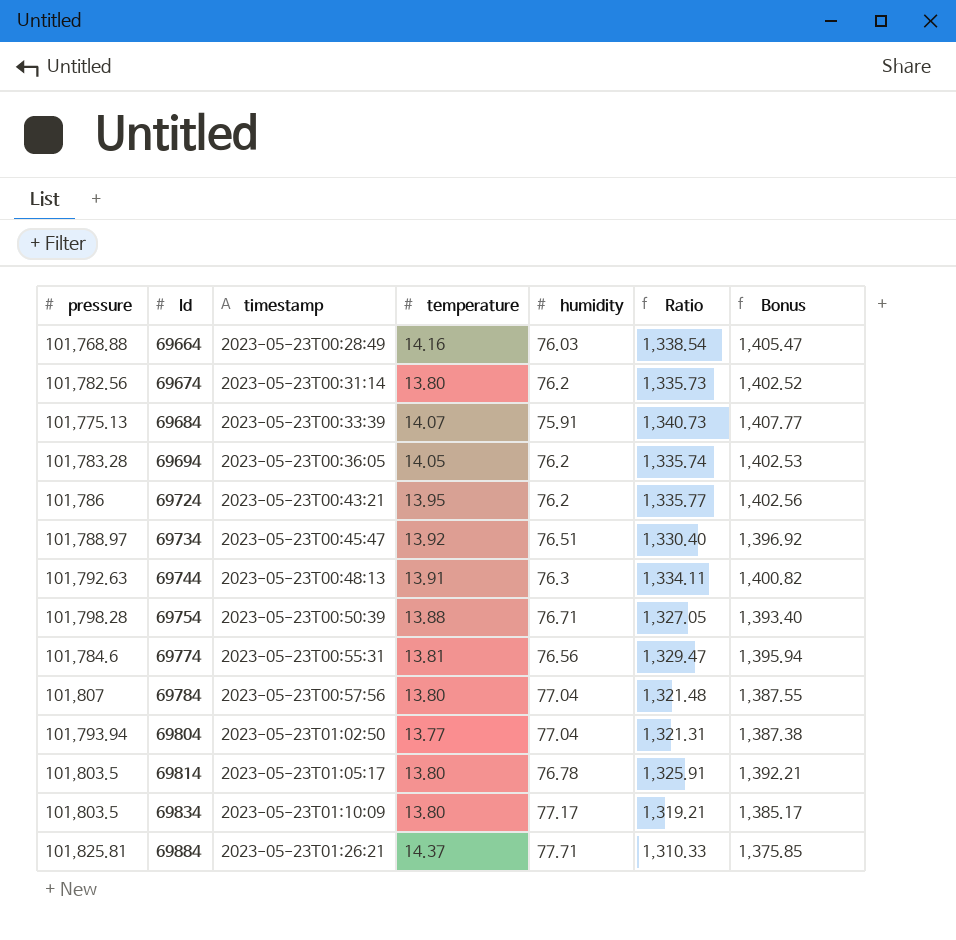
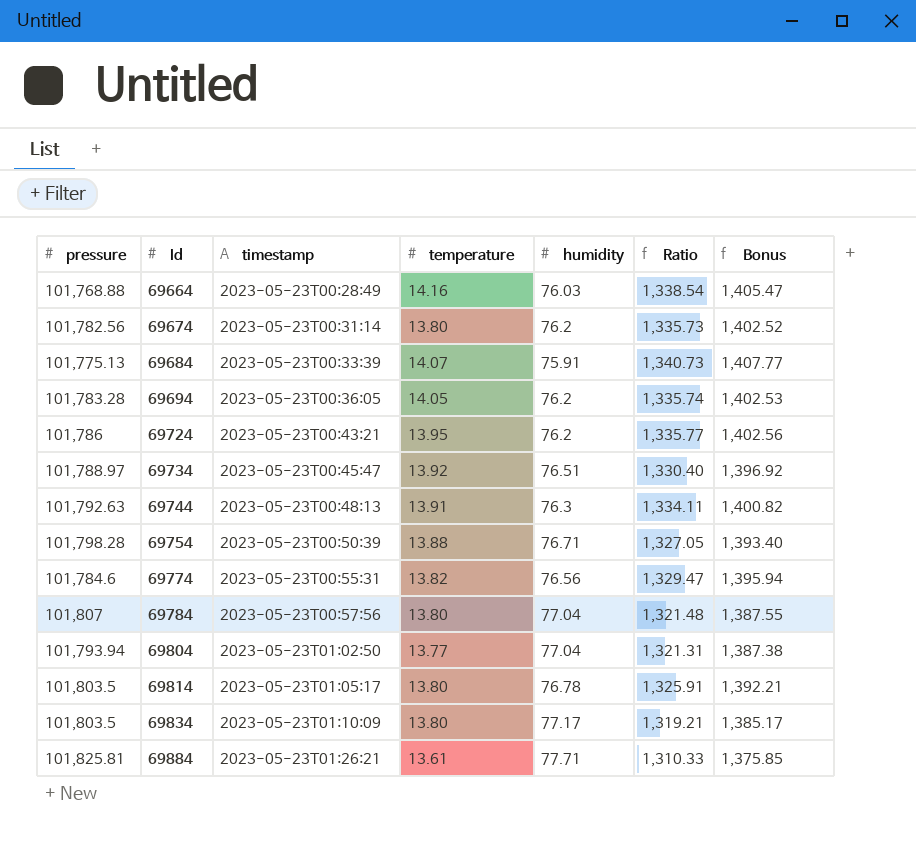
69774 | temperature: 13.81 -> 13.82
69884 | temperature: 14.37 -> 13.61

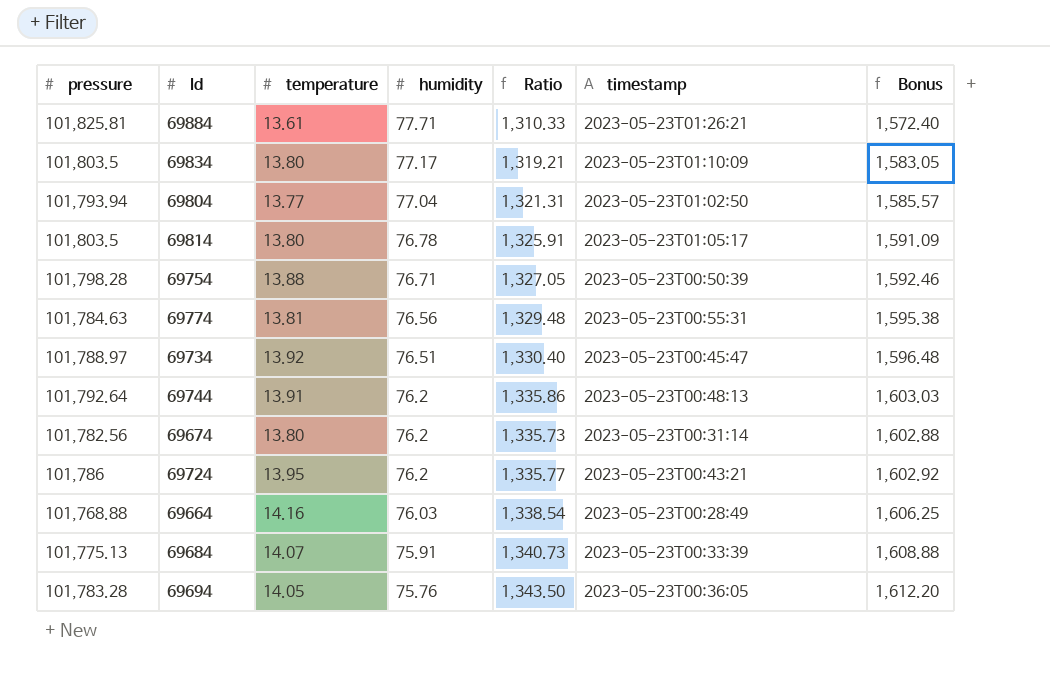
row order: Id ascending -> humidity descending
column timestamp | position: 3 -> 6
column Bonus | formula: [Ratio] * 1.05 -> [Ratio] * 1.2
row 69784: 101,807 | 2023-05-23T00:57:56 | 13.80 | 77.04 | 1,321.48 | 1,387.55 -> none
69774 | pressure: 101,784.6 -> 101,784.63
69774 | temperature: 13.82 -> 13.81
69774 | Ratio: 1,329.47 -> 1,329.48
69744 | pressure: 101,792.63 -> 101,792.64
69744 | humidity: 76.3 -> 76.2
69744 | Ratio: 1,334.11 -> 1,335.86
69694 | humidity: 76.2 -> 75.76
69694 | Ratio: 1,335.74 -> 1,343.50

